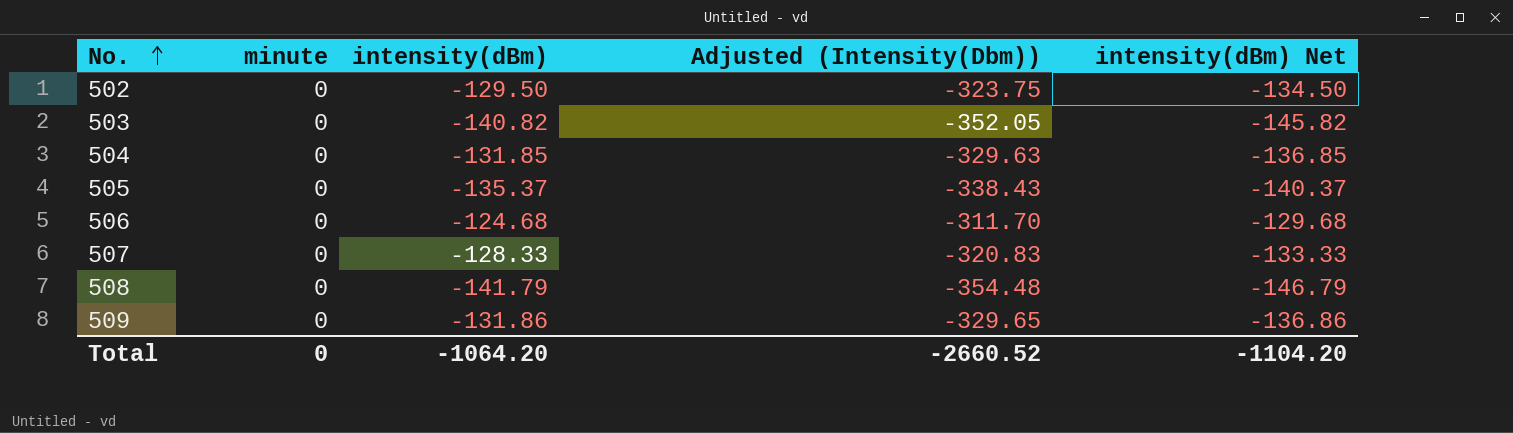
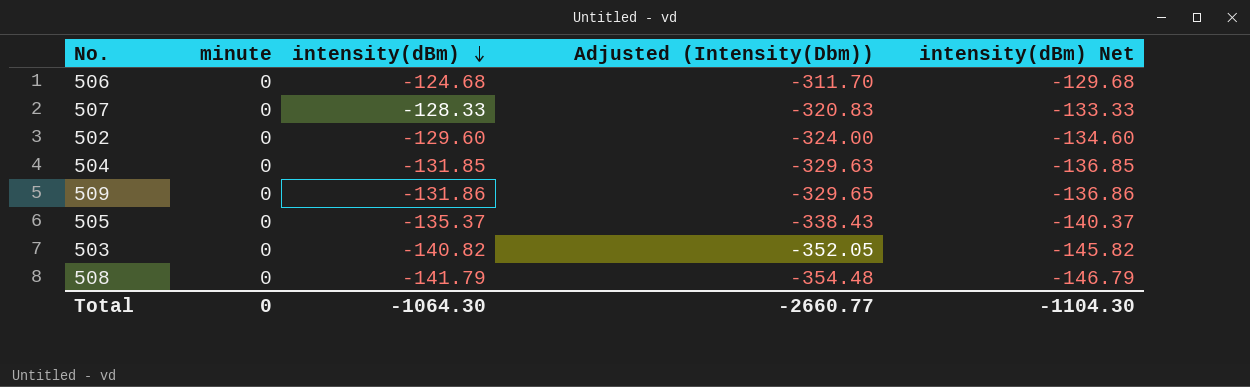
row order: No. ascending -> intensity(dBm) descending
502 | intensity(dBm): -129.50 -> -129.60
502 | Adjusted (Intensity(Dbm)): -323.75 -> -324.00
502 | intensity(dBm) Net: -134.50 -> -134.60
Total | intensity(dBm): -1064.20 -> -1064.30
Total | Adjusted (Intensity(Dbm)): -2660.52 -> -2660.77
Total | intensity(dBm) Net: -1104.20 -> -1104.30

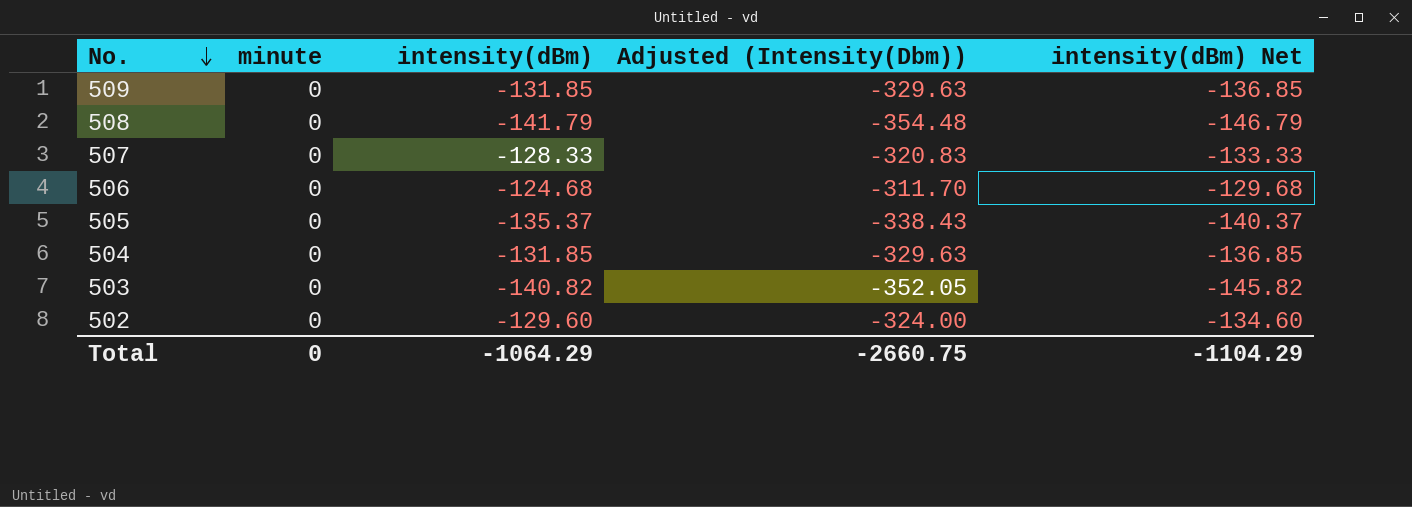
row order: intensity(dBm) descending -> No. descending
509 | intensity(dBm): -131.86 -> -131.85
509 | Adjusted (Intensity(Dbm)): -329.65 -> -329.63
509 | intensity(dBm) Net: -136.86 -> -136.85
Total | intensity(dBm): -1064.30 -> -1064.29
Total | Adjusted (Intensity(Dbm)): -2660.77 -> -2660.75
Total | intensity(dBm) Net: -1104.30 -> -1104.29

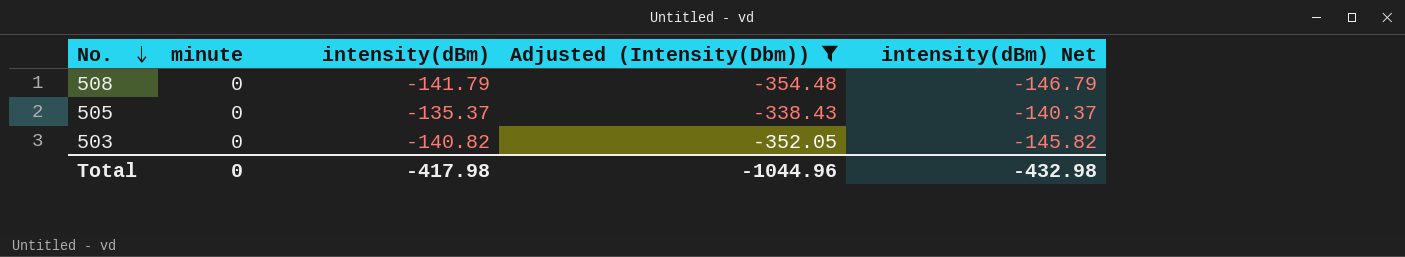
filter: none -> Adjusted (Intensity(Dbm)) <= -338.43
Total | intensity(dBm): -1064.29 -> -417.98
Total | Adjusted (Intensity(Dbm)): -2660.75 -> -1044.96
Total | intensity(dBm) Net: -1104.29 -> -432.98

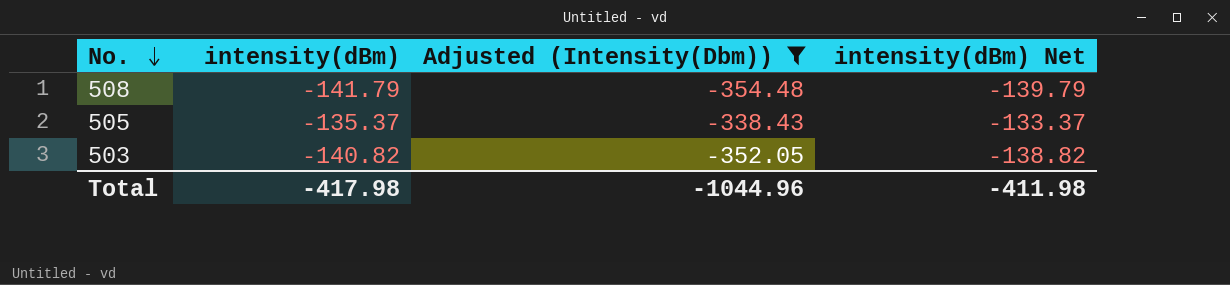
column minute | position: 2 -> none
column intensity(dBm) Net | formula: [intensity(dBm)] - 5 -> [intensity(dBm)] + 2
Total | intensity(dBm) Net: -432.98 -> -411.98

